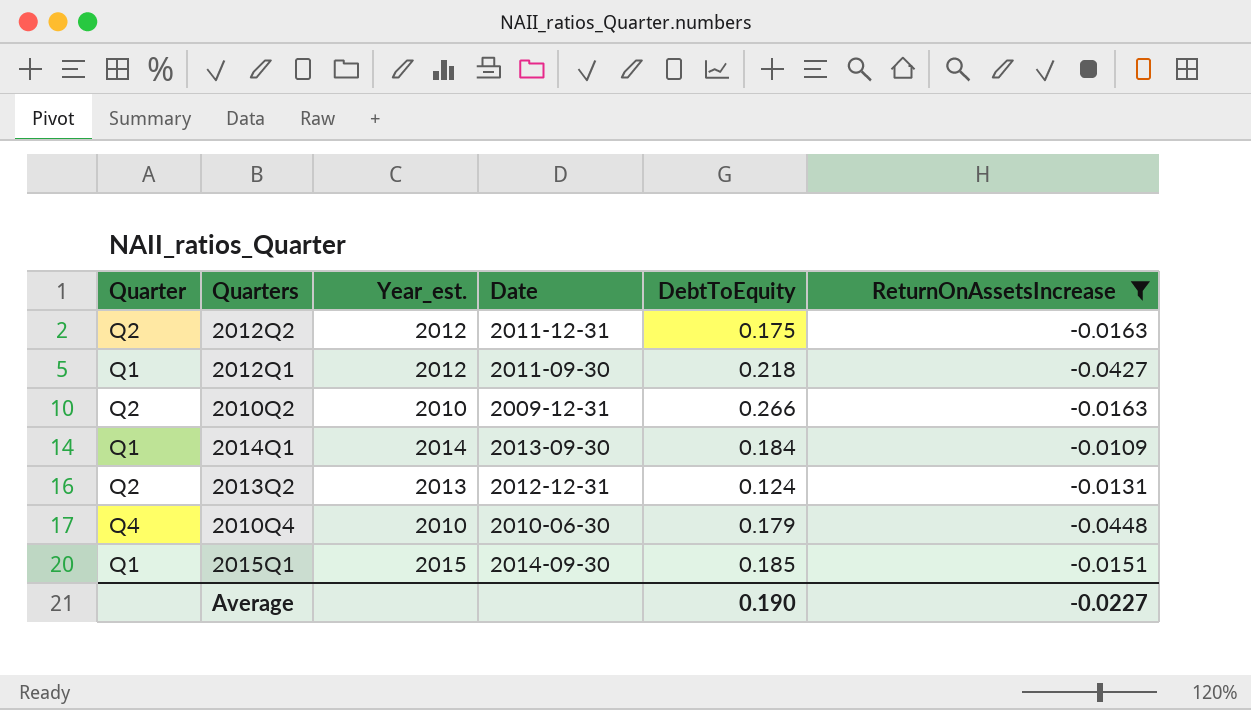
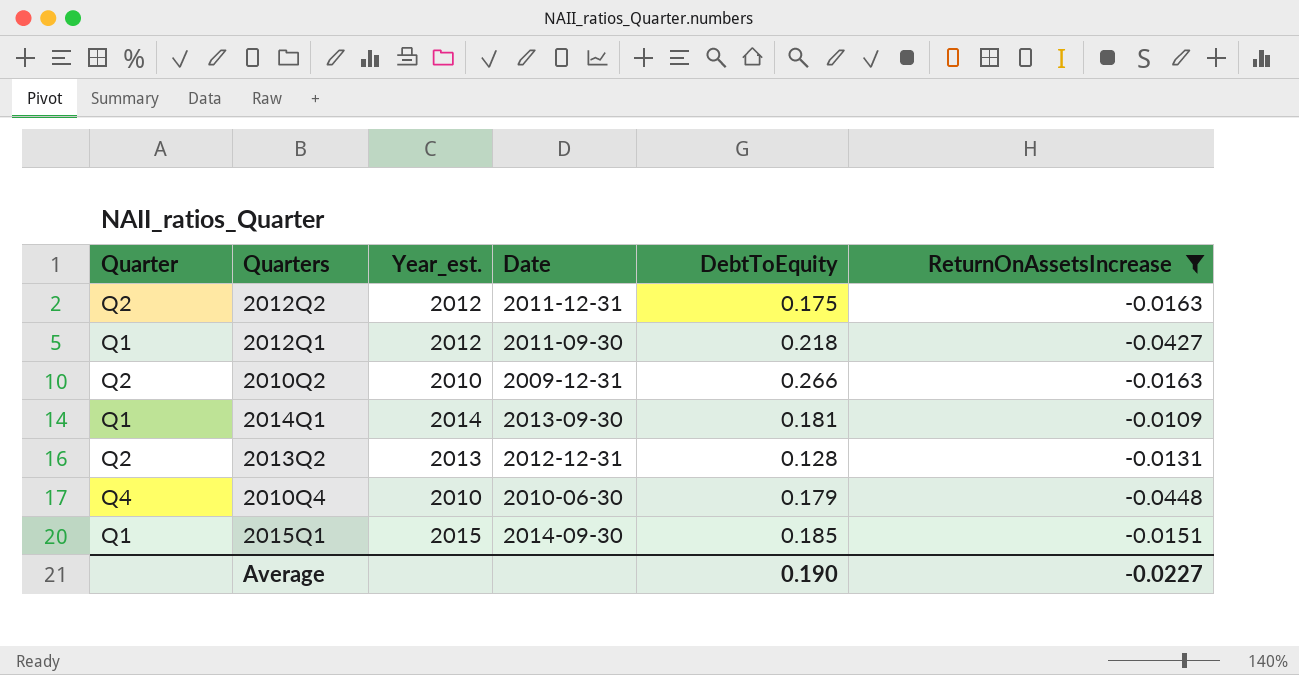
2014Q1 | DebtToEquity: 0.184 -> 0.181
2013Q2 | DebtToEquity: 0.124 -> 0.128

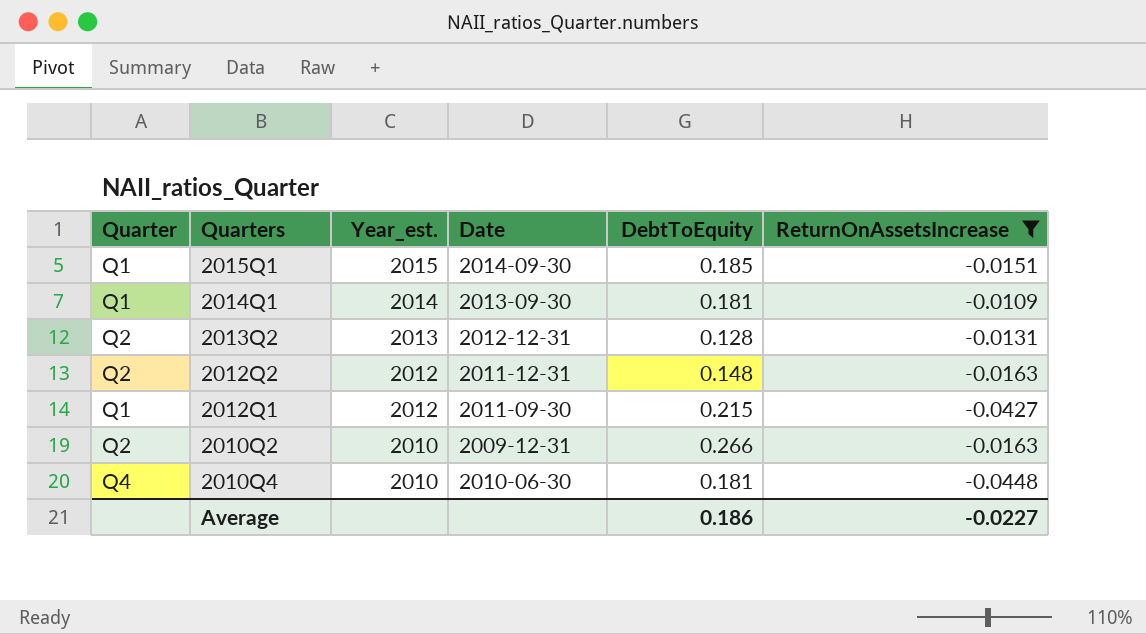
row order: none -> Year_est. descending
2012Q2 | DebtToEquity: 0.175 -> 0.148
2012Q1 | DebtToEquity: 0.218 -> 0.215
2010Q4 | DebtToEquity: 0.179 -> 0.181
Average | DebtToEquity: 0.190 -> 0.186

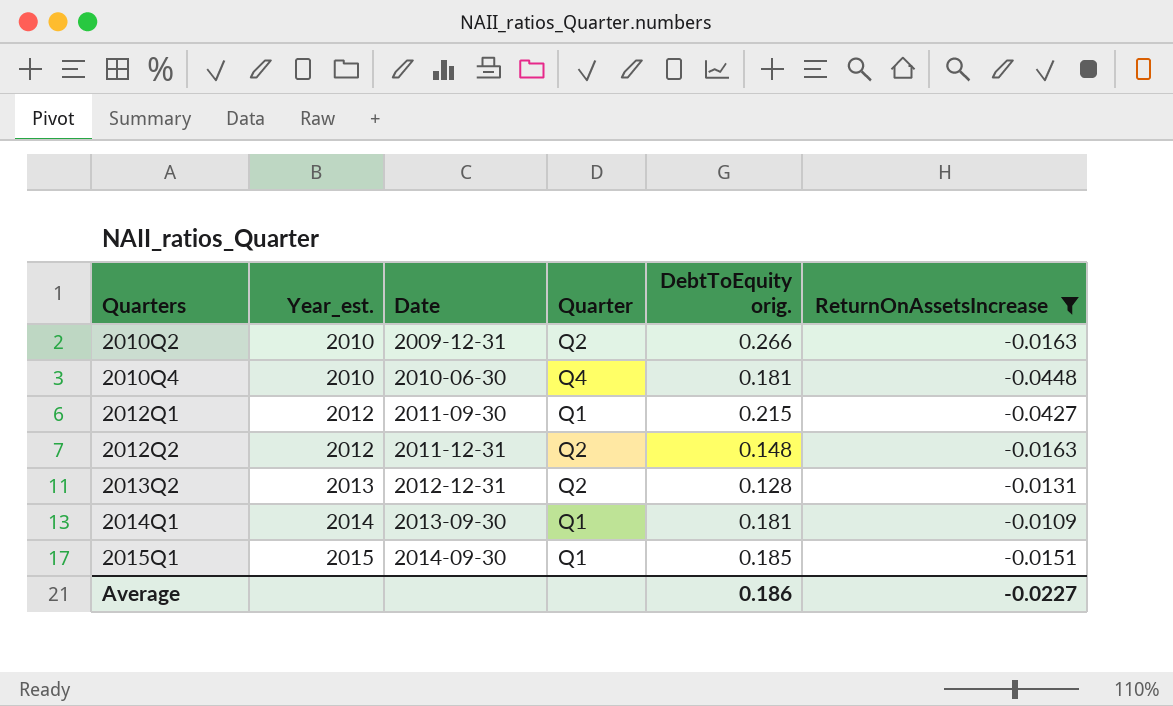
row order: Year_est. descending -> Quarters ascending
column Quarter | position: 1 -> 4
column name: DebtToEquity -> DebtToEquity orig.

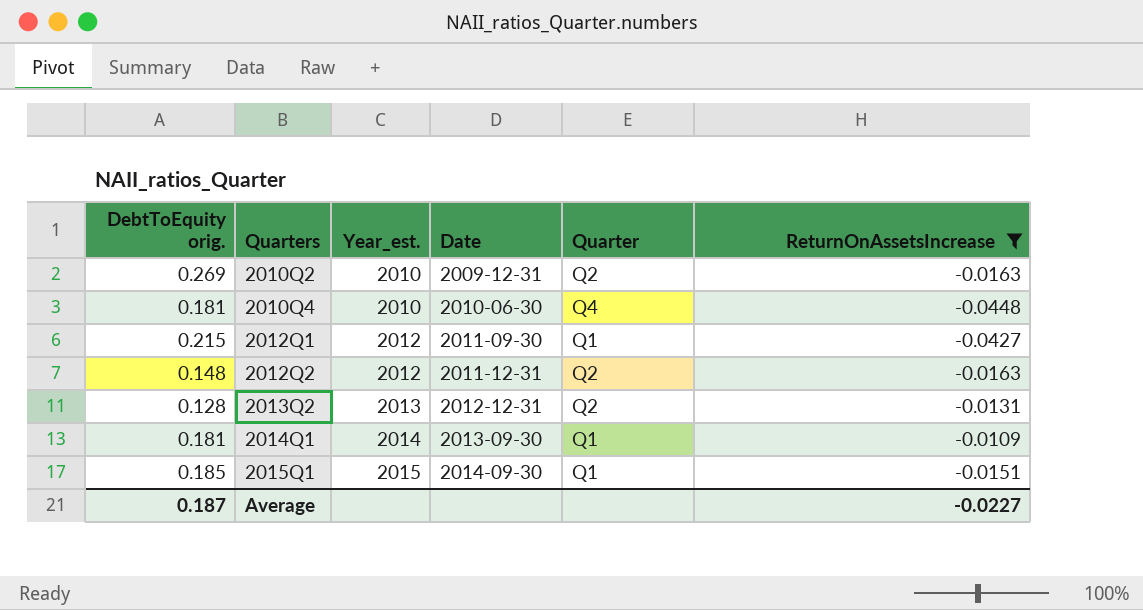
column DebtToEquity orig. | position: 5 -> 1
2010Q2 | DebtToEquity orig.: 0.266 -> 0.269
Average | DebtToEquity orig.: 0.186 -> 0.187

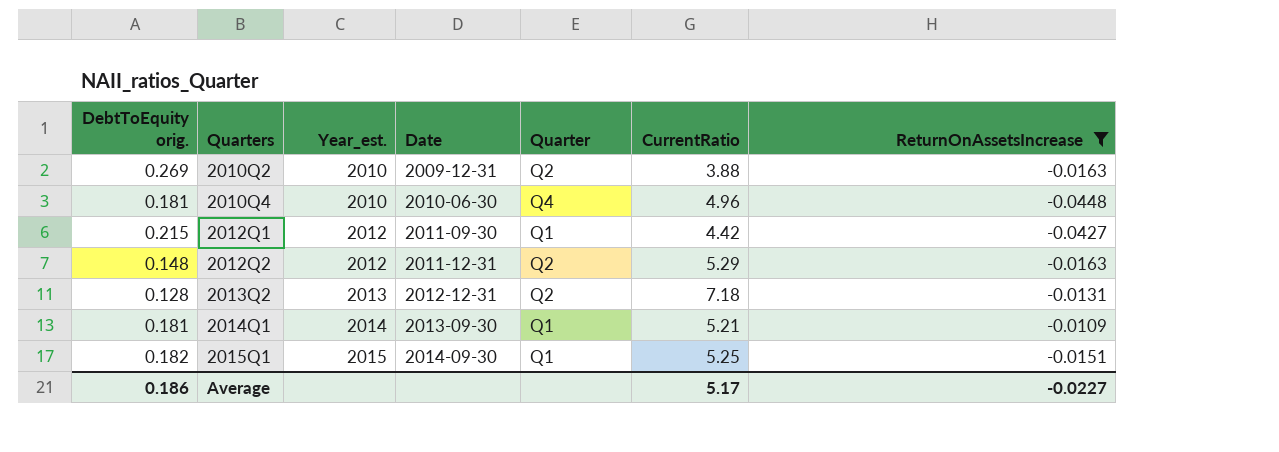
column CurrentRatio | position: none -> 6
2015Q1 | DebtToEquity orig.: 0.185 -> 0.182
Average | DebtToEquity orig.: 0.187 -> 0.186

